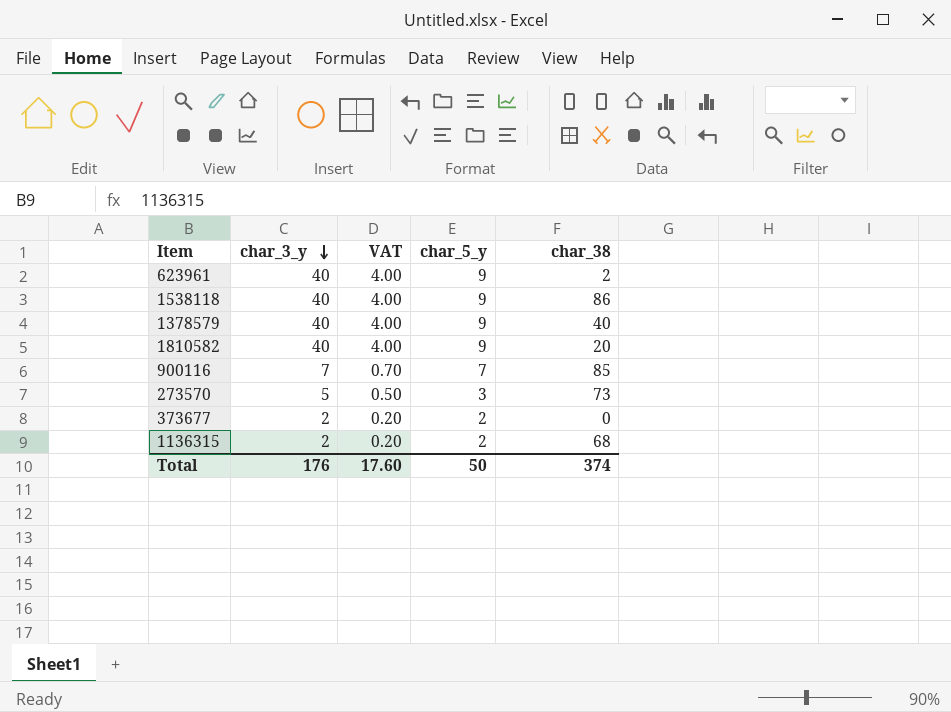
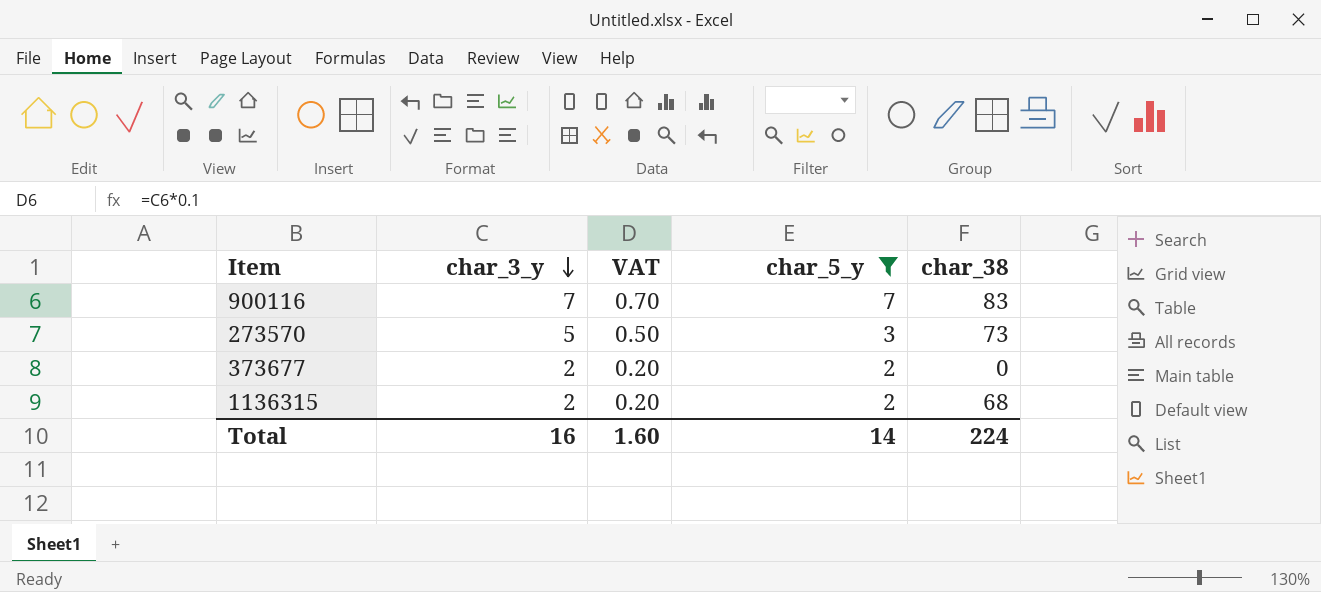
filter: none -> char_5_y != 9
900116 | char_38: 85 -> 83
Total | char_3_y: 176 -> 16
Total | VAT: 17.60 -> 1.60
Total | char_5_y: 50 -> 14
Total | char_38: 374 -> 224

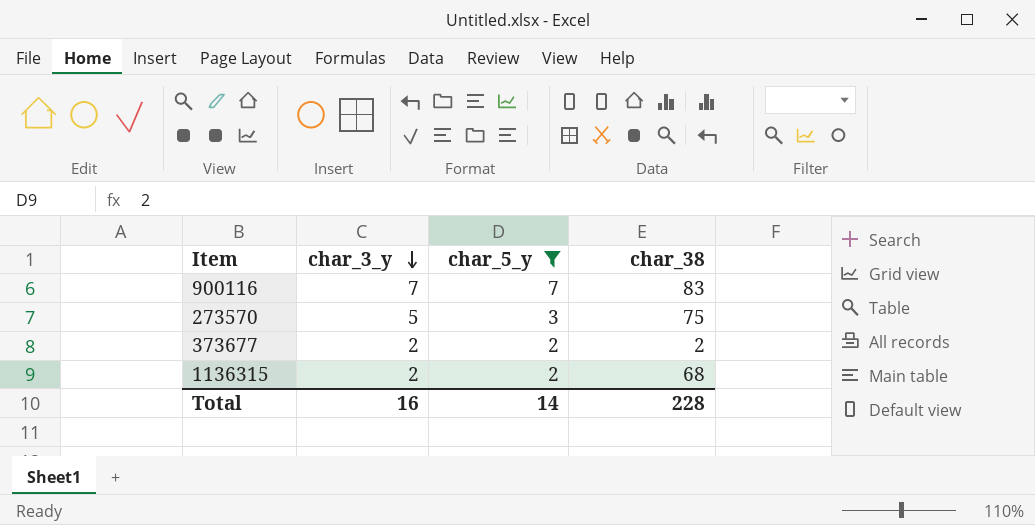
column VAT | formula: [char_3_y] * 0.1 -> none
273570 | char_38: 73 -> 75
373677 | char_38: 0 -> 2
Total | char_38: 224 -> 228

